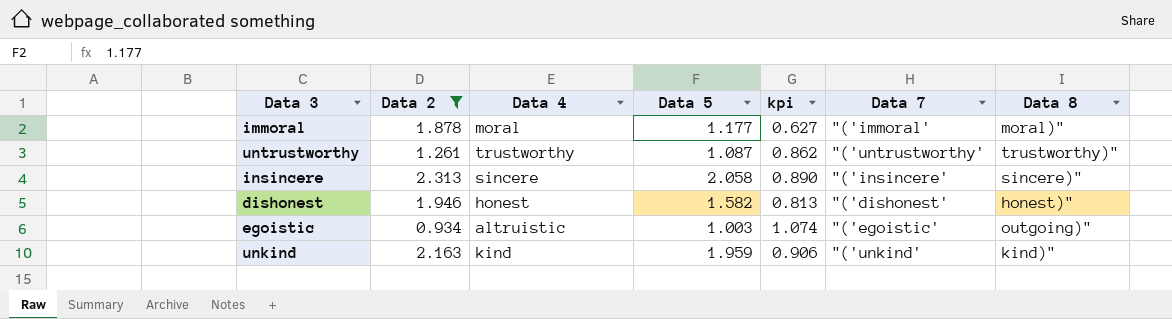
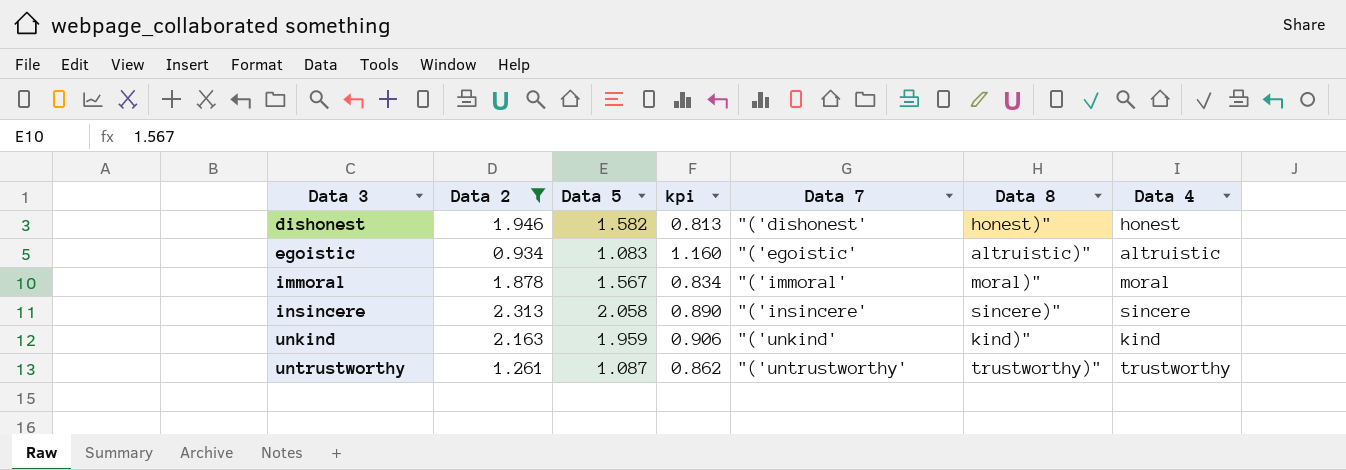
row order: none -> Data 3 ascending
column Data 4 | position: 3 -> 7
egoistic | Data 5: 1.003 -> 1.083
egoistic | kpi: 1.074 -> 1.160
egoistic | Data 8: outgoing)" -> altruistic)"
immoral | Data 5: 1.177 -> 1.567
immoral | kpi: 0.627 -> 0.834

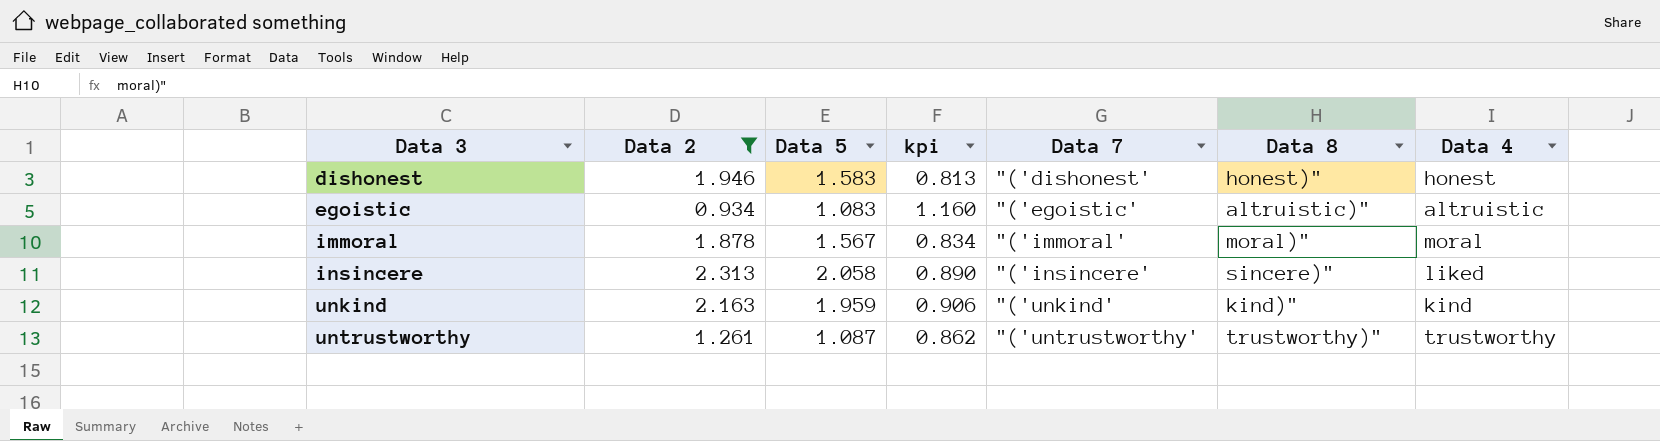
dishonest | Data 5: 1.582 -> 1.583
insincere | Data 4: sincere -> liked

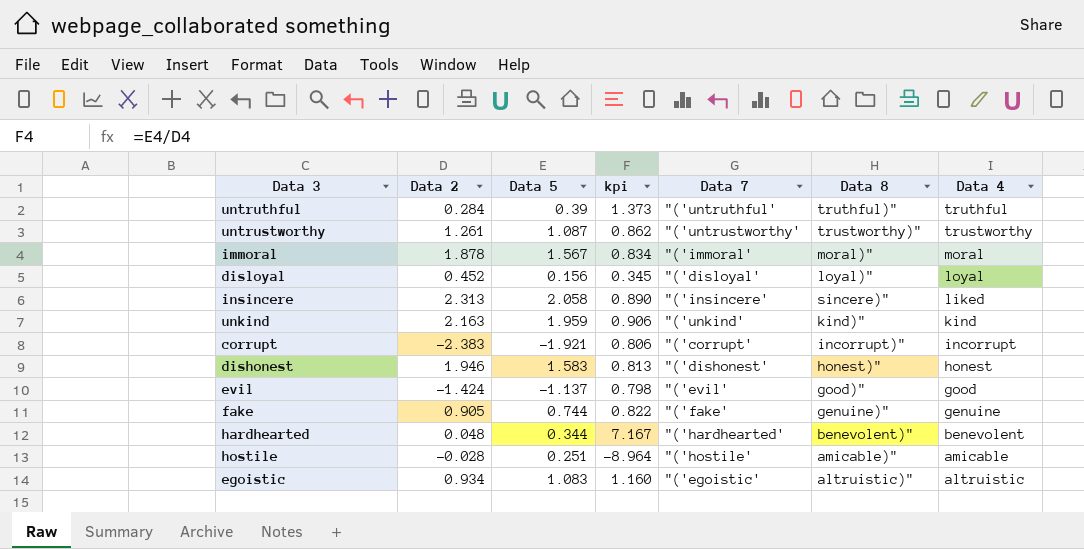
filter: Data 2 >= 0.934 -> none
row order: Data 3 ascending -> Data 4 descending

